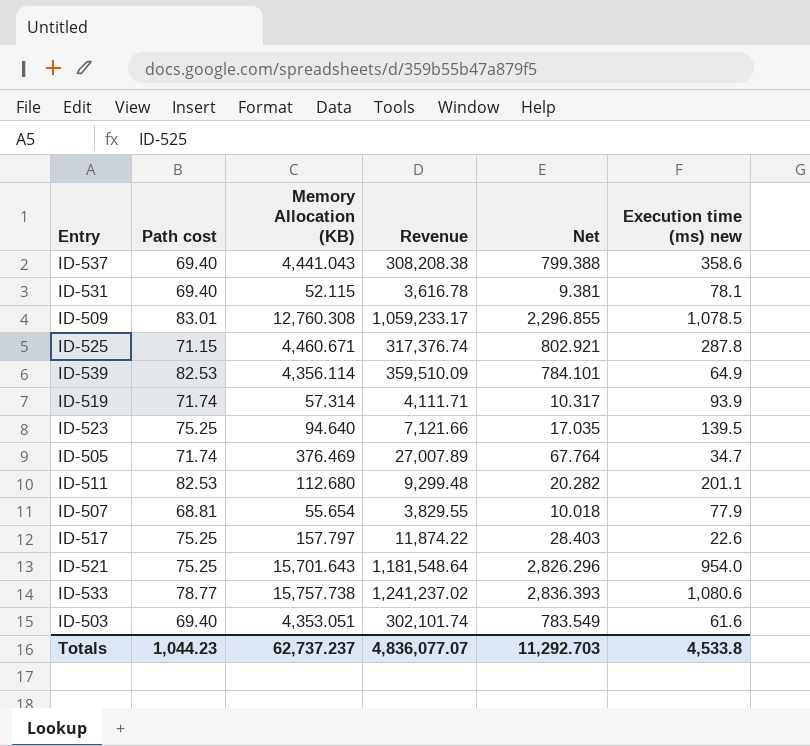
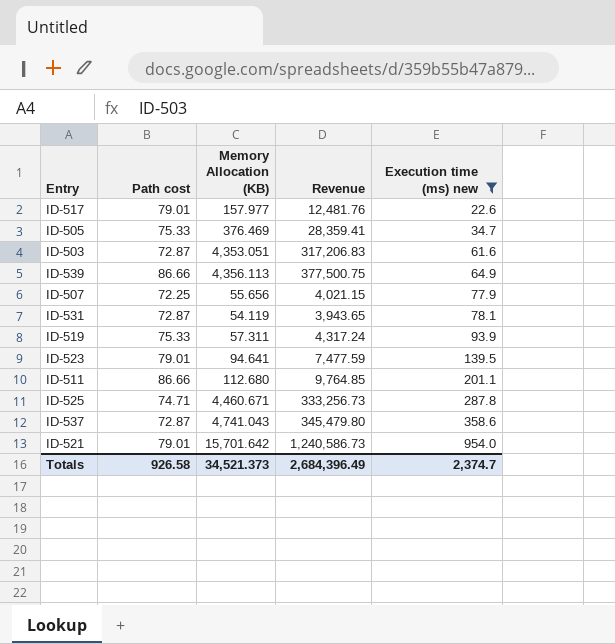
filter: none -> Execution time (ms) new <= 954.0
row order: none -> Execution time (ms) new ascending
column Net | formula: [Memory Allocation (KB)] * 0.18 -> none
ID-517 | Path cost: 75.25 -> 79.01
ID-517 | Memory Allocation (KB): 157.797 -> 157.977
ID-517 | Revenue: 11,874.22 -> 12,481.76
ID-505 | Path cost: 71.74 -> 75.33
ID-505 | Revenue: 27,007.89 -> 28,359.41
ID-503 | Path cost: 69.40 -> 72.87
ID-503 | Revenue: 302,101.74 -> 317,206.83
ID-539 | Path cost: 82.53 -> 86.66
ID-539 | Memory Allocation (KB): 4,356.114 -> 4,356.113
ID-539 | Revenue: 359,510.09 -> 377,500.75
ID-507 | Path cost: 68.81 -> 72.25
ID-507 | Memory Allocation (KB): 55.654 -> 55.656
ID-507 | Revenue: 3,829.55 -> 4,021.15
ID-531 | Path cost: 69.40 -> 72.87
ID-531 | Memory Allocation (KB): 52.115 -> 54.119
ID-531 | Revenue: 3,616.78 -> 3,943.65
ID-519 | Path cost: 71.74 -> 75.33
ID-519 | Memory Allocation (KB): 57.314 -> 57.311
ID-519 | Revenue: 4,111.71 -> 4,317.24
ID-523 | Path cost: 75.25 -> 79.01
ID-523 | Memory Allocation (KB): 94.640 -> 94.641
ID-523 | Revenue: 7,121.66 -> 7,477.59
ID-511 | Path cost: 82.53 -> 86.66
ID-511 | Revenue: 9,299.48 -> 9,764.85
ID-525 | Path cost: 71.15 -> 74.71
ID-525 | Revenue: 317,376.74 -> 333,256.73
ID-537 | Path cost: 69.40 -> 72.87
ID-537 | Memory Allocation (KB): 4,441.043 -> 4,741.043
ID-537 | Revenue: 308,208.38 -> 345,479.80
ID-521 | Path cost: 75.25 -> 79.01
ID-521 | Memory Allocation (KB): 15,701.643 -> 15,701.642
ID-521 | Revenue: 1,181,548.64 -> 1,240,586.73
Totals | Path cost: 1,044.23 -> 926.58
Totals | Memory Allocation (KB): 62,737.237 -> 34,521.373
Totals | Revenue: 4,836,077.07 -> 2,684,396.49
Totals | Execution time (ms) new: 4,533.8 -> 2,374.7

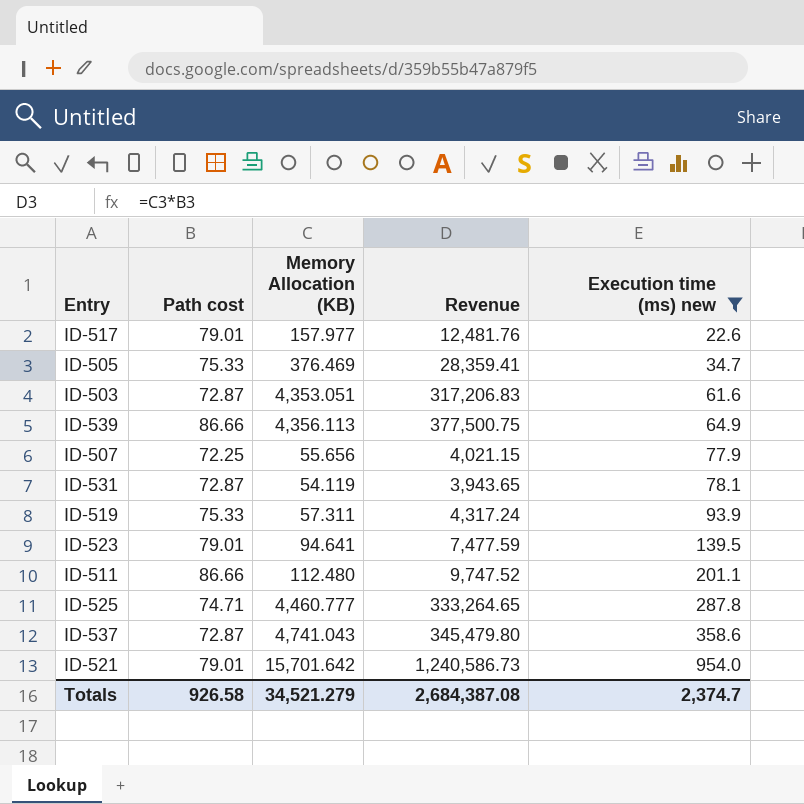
ID-511 | Memory Allocation (KB): 112.680 -> 112.480
ID-511 | Revenue: 9,764.85 -> 9,747.52
ID-525 | Memory Allocation (KB): 4,460.671 -> 4,460.777
ID-525 | Revenue: 333,256.73 -> 333,264.65
Totals | Memory Allocation (KB): 34,521.373 -> 34,521.279
Totals | Revenue: 2,684,396.49 -> 2,684,387.08

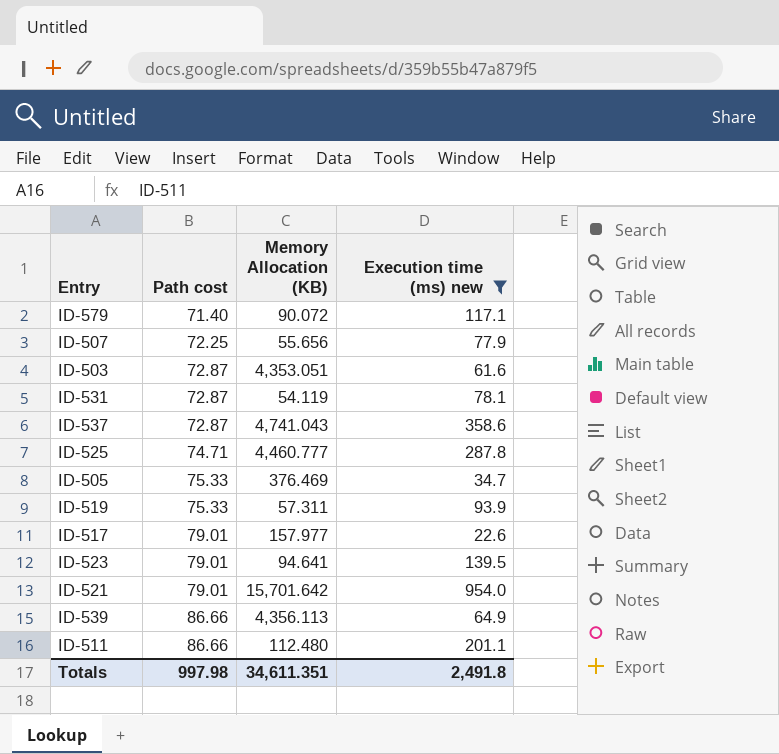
row order: Execution time (ms) new ascending -> Path cost ascending
column Revenue | formula: [Path cost] * [Memory Allocation (KB)] -> none
row ID-579: none -> 71.40 | 90.072 | 117.1
Totals | Path cost: 926.58 -> 997.98
Totals | Memory Allocation (KB): 34,521.279 -> 34,611.351
Totals | Execution time (ms) new: 2,374.7 -> 2,491.8

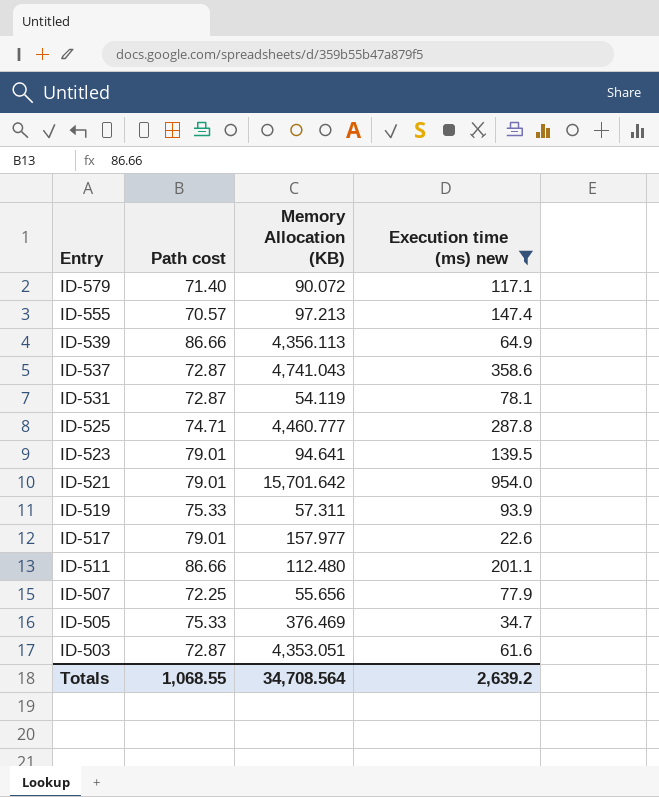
row order: Path cost ascending -> Entry descending
row ID-555: none -> 70.57 | 97.213 | 147.4
Totals | Path cost: 997.98 -> 1,068.55
Totals | Memory Allocation (KB): 34,611.351 -> 34,708.564
Totals | Execution time (ms) new: 2,491.8 -> 2,639.2

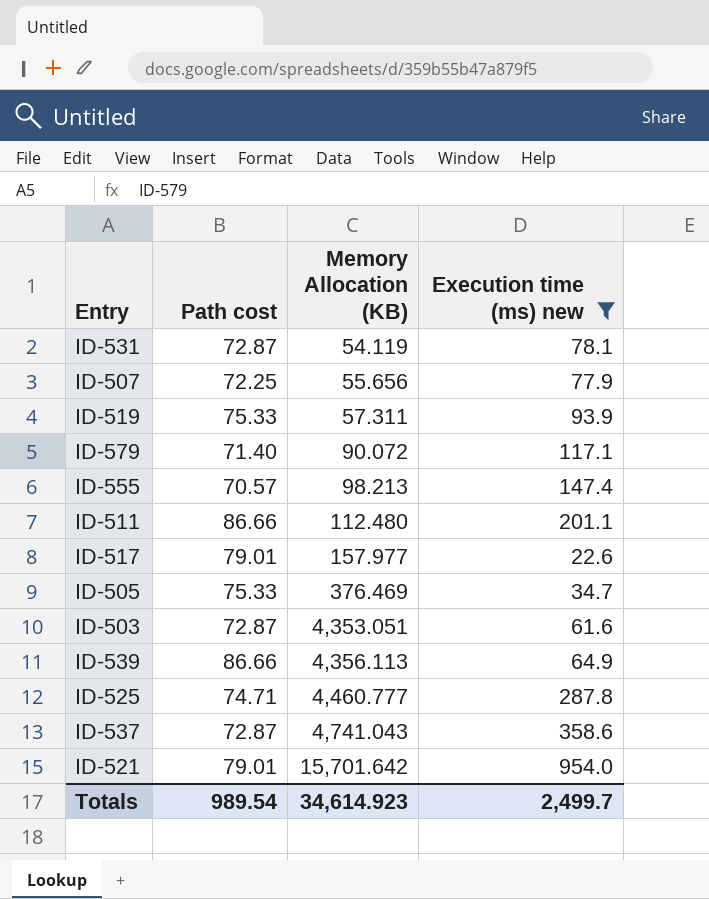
row order: Entry descending -> Memory Allocation (KB) ascending
row ID-523: 79.01 | 94.641 | 139.5 -> none
ID-555 | Memory Allocation (KB): 97.213 -> 98.213
Totals | Path cost: 1,068.55 -> 989.54
Totals | Memory Allocation (KB): 34,708.564 -> 34,614.923
Totals | Execution time (ms) new: 2,639.2 -> 2,499.7

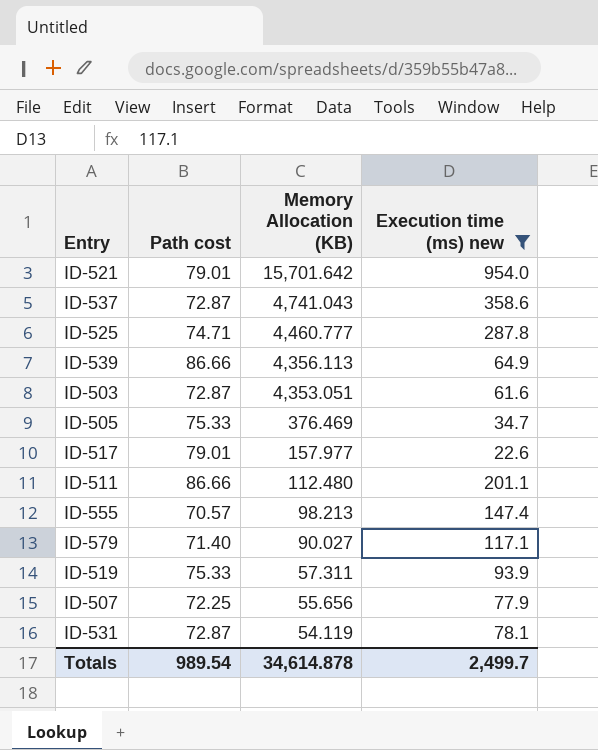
row order: Memory Allocation (KB) ascending -> Memory Allocation (KB) descending
ID-579 | Memory Allocation (KB): 90.072 -> 90.027
Totals | Memory Allocation (KB): 34,614.923 -> 34,614.878

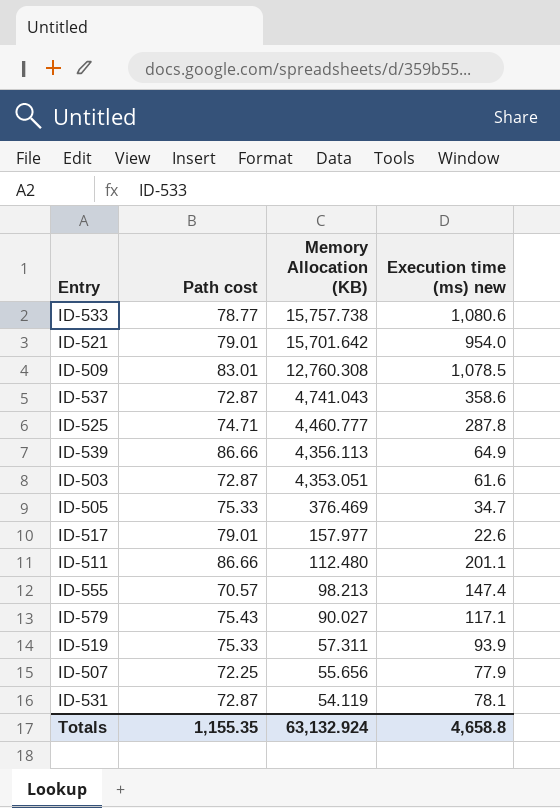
filter: Execution time (ms) new <= 954.0 -> none
ID-579 | Path cost: 71.40 -> 75.43
Totals | Path cost: 989.54 -> 1,155.35
Totals | Memory Allocation (KB): 34,614.878 -> 63,132.924
Totals | Execution time (ms) new: 2,499.7 -> 4,658.8

